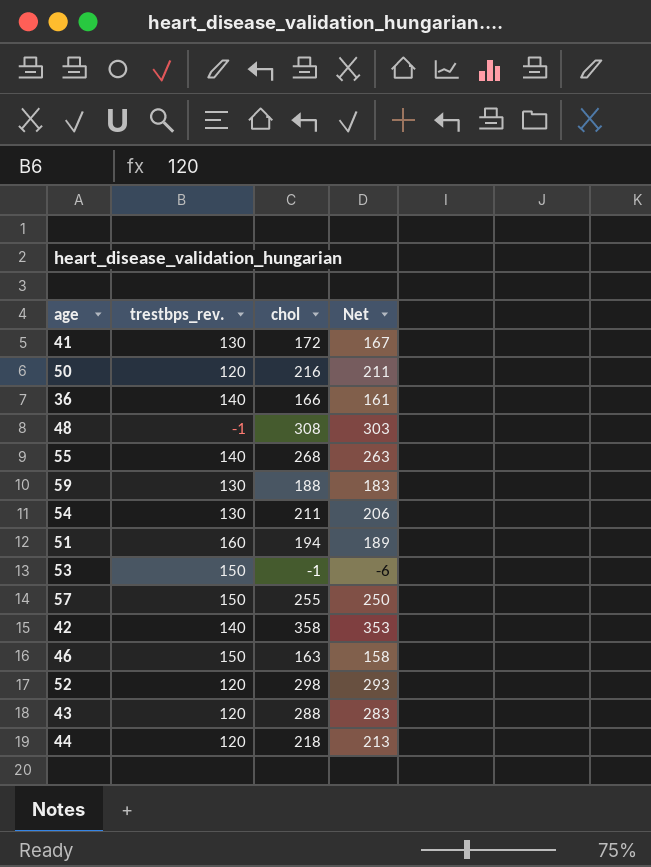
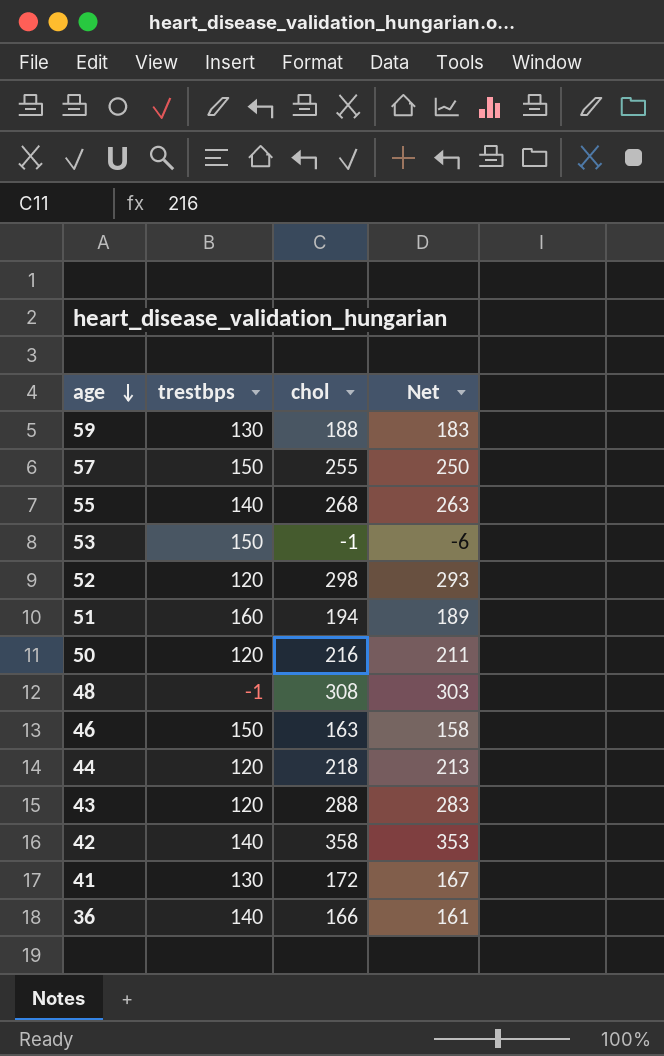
row order: none -> age descending
column name: trestbps_rev. -> trestbps
row 54: 130 | 211 | 206 -> none

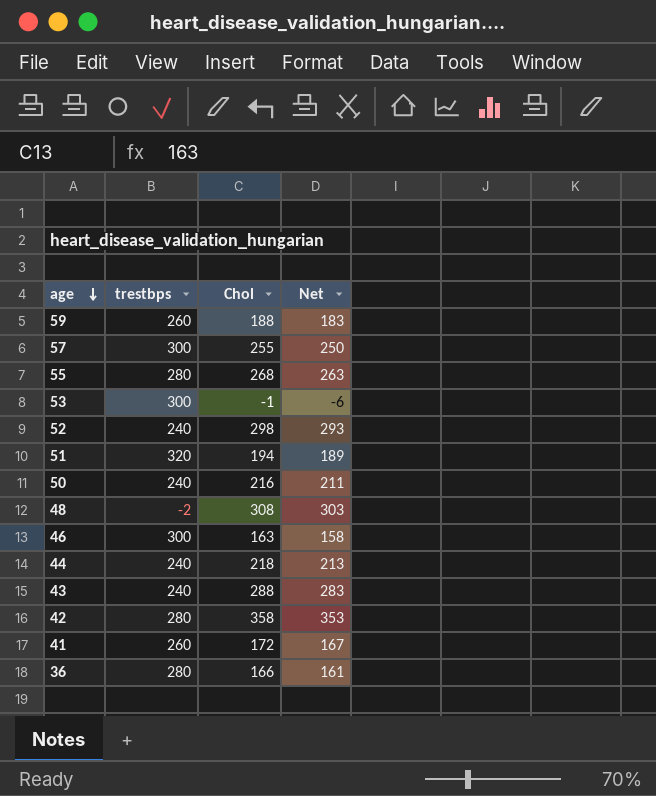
column name: chol -> Chol
59 | trestbps: 130 -> 260
57 | trestbps: 150 -> 300
55 | trestbps: 140 -> 280
53 | trestbps: 150 -> 300
52 | trestbps: 120 -> 240
51 | trestbps: 160 -> 320
50 | trestbps: 120 -> 240
48 | trestbps: -1 -> -2
46 | trestbps: 150 -> 300
44 | trestbps: 120 -> 240
43 | trestbps: 120 -> 240
42 | trestbps: 140 -> 280
41 | trestbps: 130 -> 260
36 | trestbps: 140 -> 280

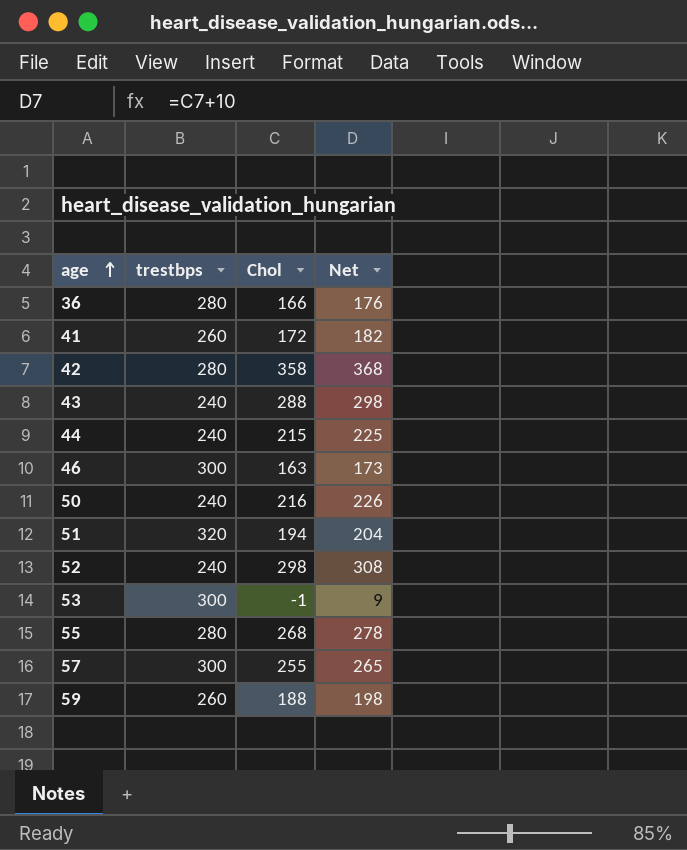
row order: age descending -> age ascending
column Net | formula: [Chol] - 5 -> [Chol] + 10
row 48: -2 | 308 | 303 -> none
44 | Chol: 218 -> 215

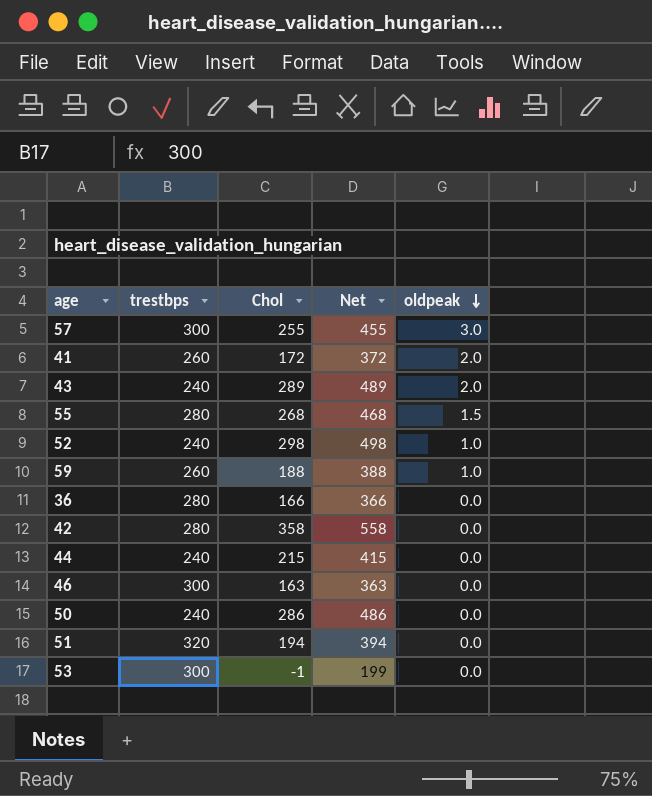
row order: age ascending -> oldpeak descending
column Net | formula: [Chol] + 10 -> [Chol] + 200
column oldpeak | position: none -> 5
43 | Chol: 288 -> 289
50 | Chol: 216 -> 286

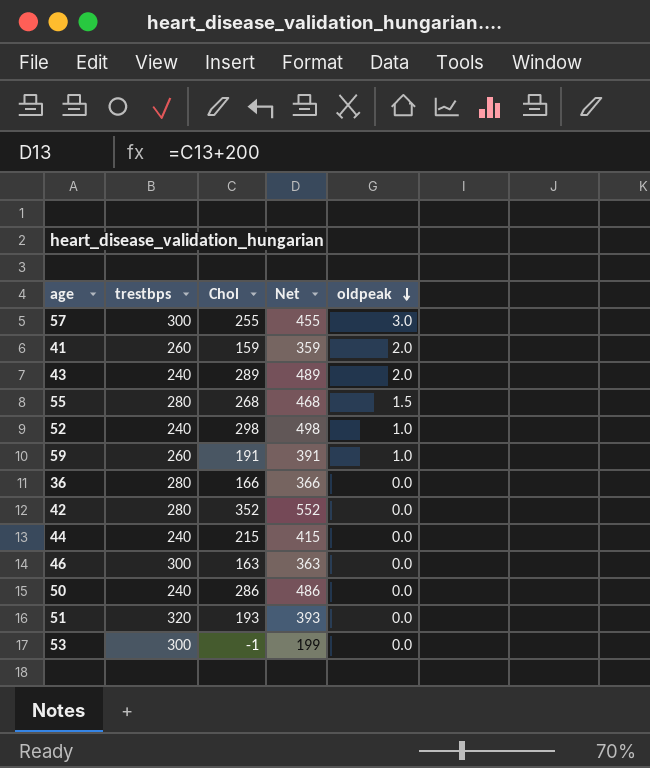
41 | Chol: 172 -> 159
41 | Net: 372 -> 359
59 | Chol: 188 -> 191
59 | Net: 388 -> 391
42 | Chol: 358 -> 352
42 | Net: 558 -> 552
51 | Chol: 194 -> 193
51 | Net: 394 -> 393

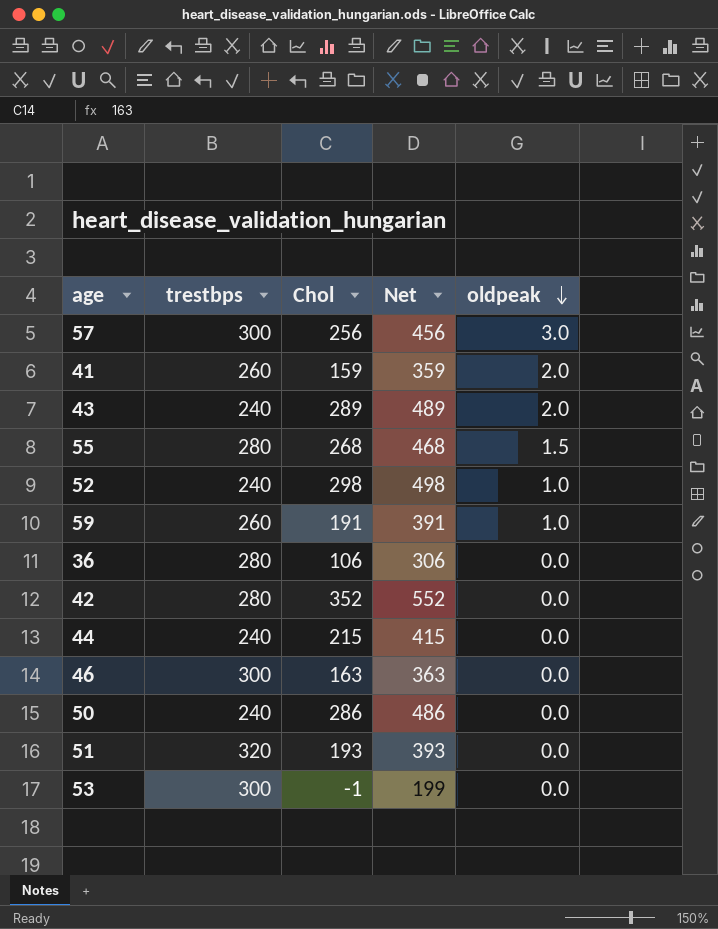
57 | Chol: 255 -> 256
57 | Net: 455 -> 456
36 | Chol: 166 -> 106
36 | Net: 366 -> 306

